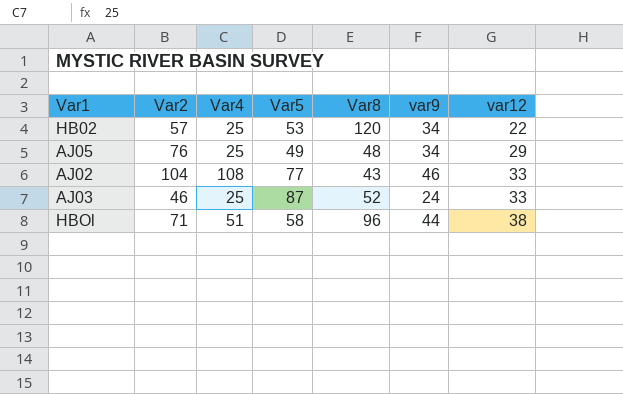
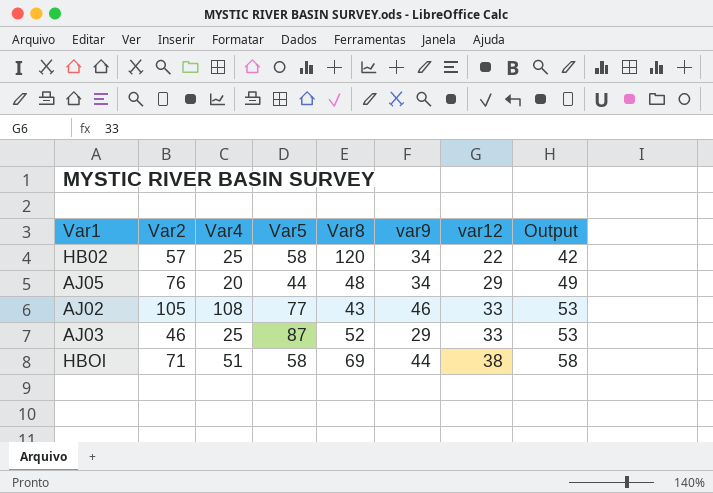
column Output | formula: none -> [var12] + 20
HB02 | Var5: 53 -> 58
AJ05 | Var4: 25 -> 20
AJ05 | Var5: 49 -> 44
AJ02 | Var2: 104 -> 105
AJ03 | var9: 24 -> 29
HBOl | Var8: 96 -> 69

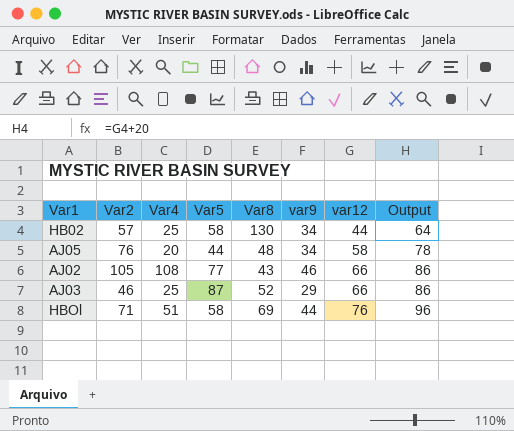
HB02 | Var8: 120 -> 130
HB02 | var12: 22 -> 44
HB02 | Output: 42 -> 64
AJ05 | var12: 29 -> 58
AJ05 | Output: 49 -> 78
AJ02 | var12: 33 -> 66
AJ02 | Output: 53 -> 86
AJ03 | var12: 33 -> 66
AJ03 | Output: 53 -> 86
HBOl | var12: 38 -> 76
HBOl | Output: 58 -> 96

